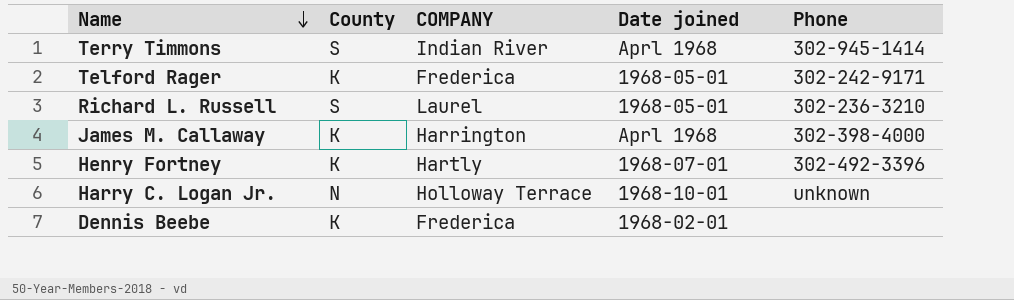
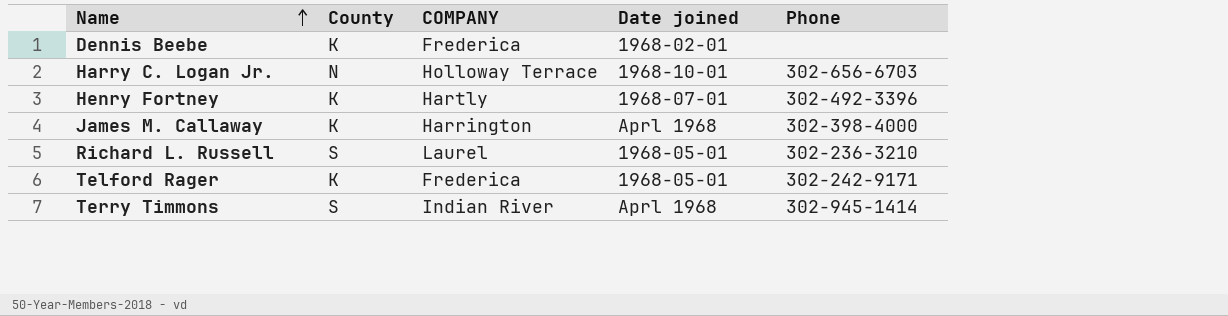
row order: Name descending -> Name ascending
Harry C. Logan Jr. | Phone: unknown -> 302-656-6703

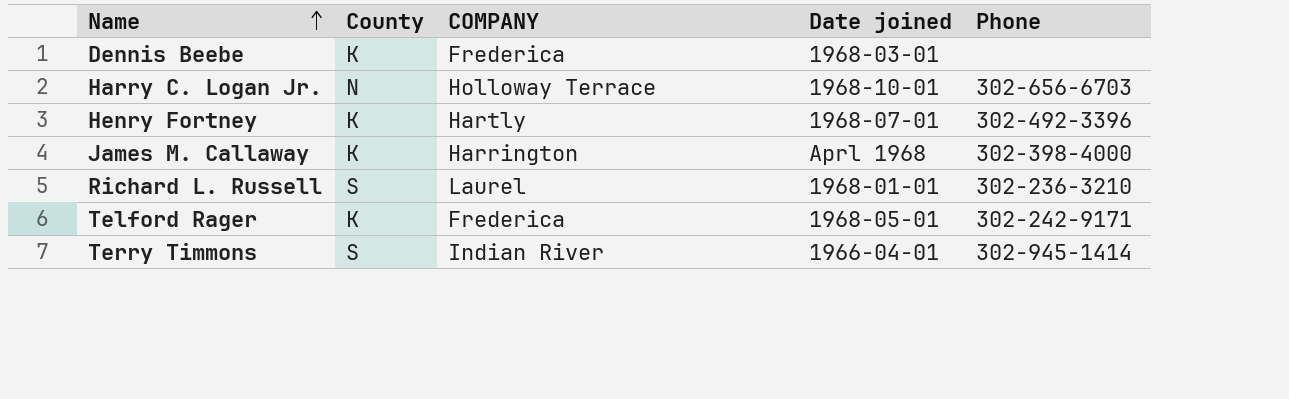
Dennis Beebe | Date joined: 1968-02-01 -> 1968-03-01
Richard L. Russell | Date joined: 1968-05-01 -> 1968-01-01
Terry Timmons | Date joined: Aprl 1968 -> 1966-04-01

